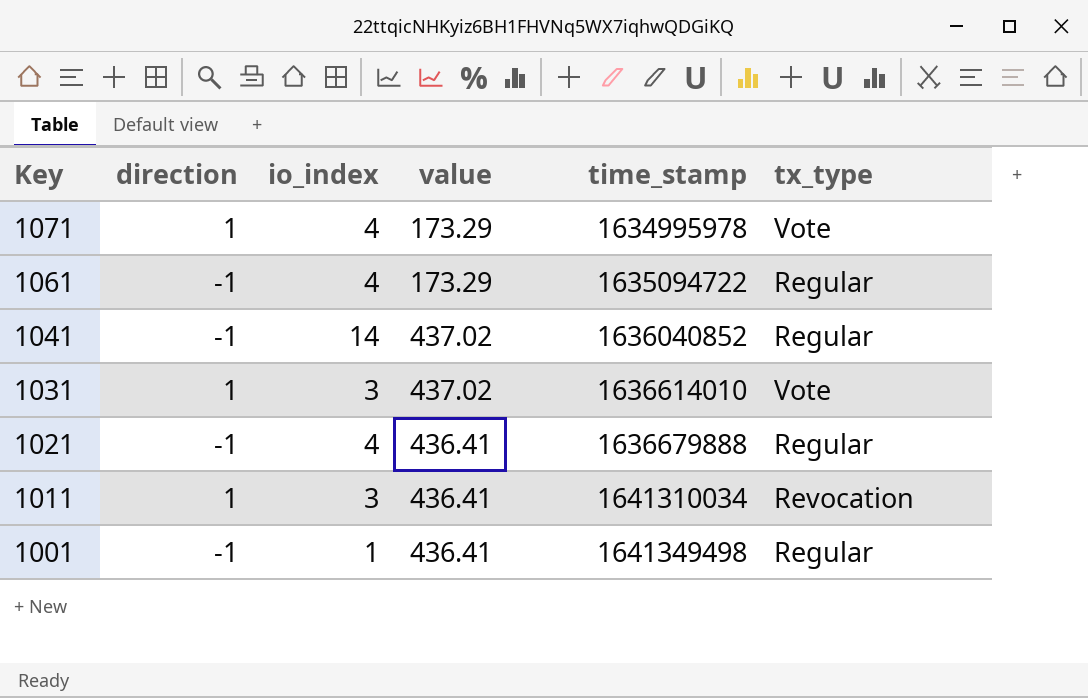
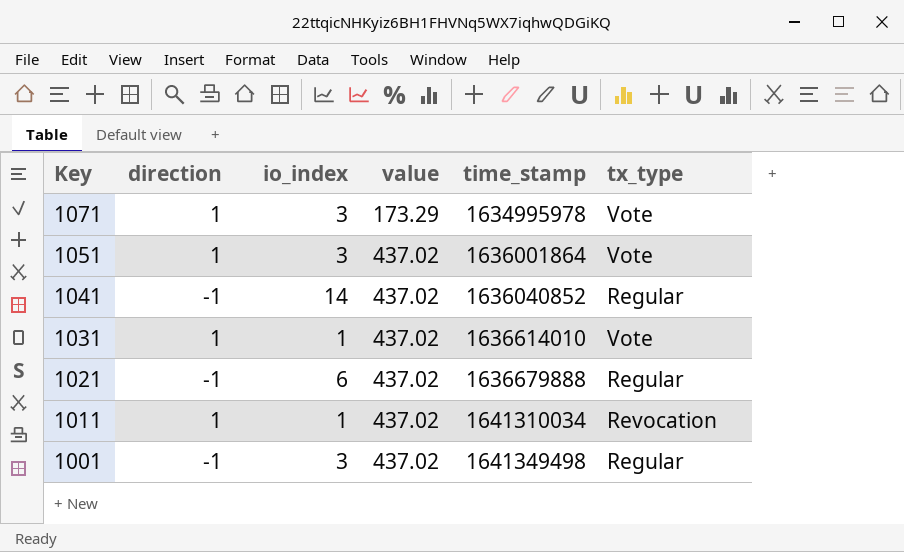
row 1061: -1 | 4 | 173.29 | 1635094722 | Regular -> none
1071 | io_index: 4 -> 3
row 1051: none -> 1 | 3 | 437.02 | 1636001864 | Vote
1031 | io_index: 3 -> 1
1021 | io_index: 4 -> 6
1021 | value: 436.41 -> 437.02
1011 | io_index: 3 -> 1
1011 | value: 436.41 -> 437.02
1001 | io_index: 1 -> 3
1001 | value: 436.41 -> 437.02

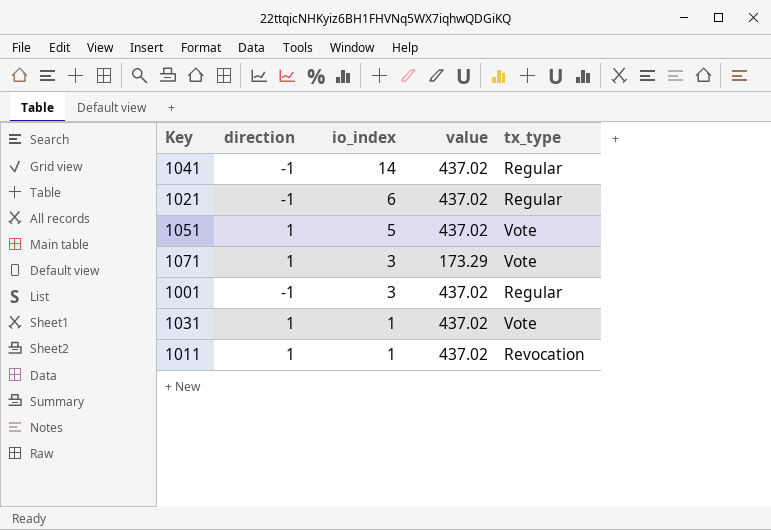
row order: Key descending -> io_index descending
column time_stamp | position: 5 -> none
1051 | io_index: 3 -> 5

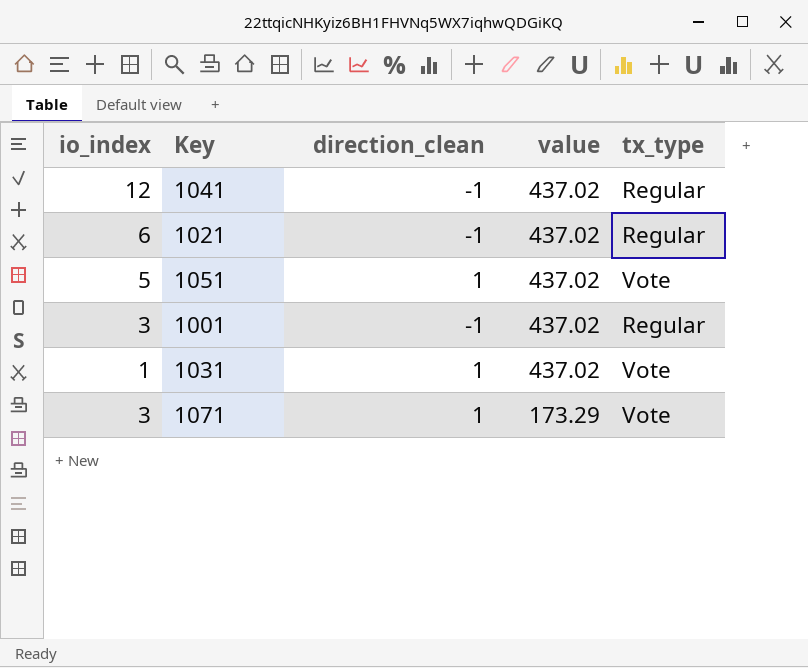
row order: io_index descending -> value descending
column io_index | position: 3 -> 1
column name: direction -> direction_clean
row 1011: 1 | 1 | 437.02 | Revocation -> none
1041 | io_index: 14 -> 12

